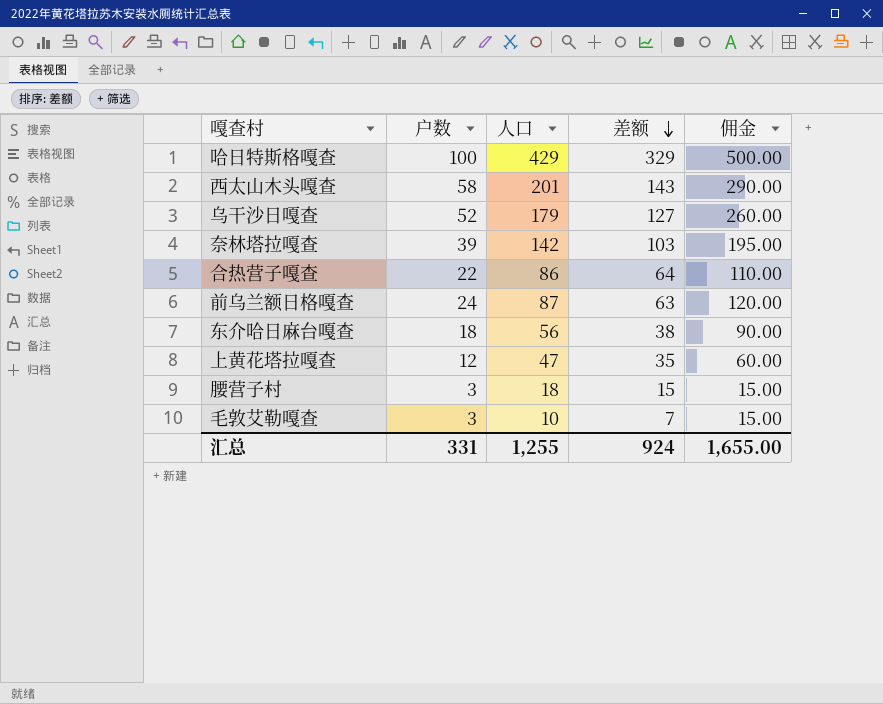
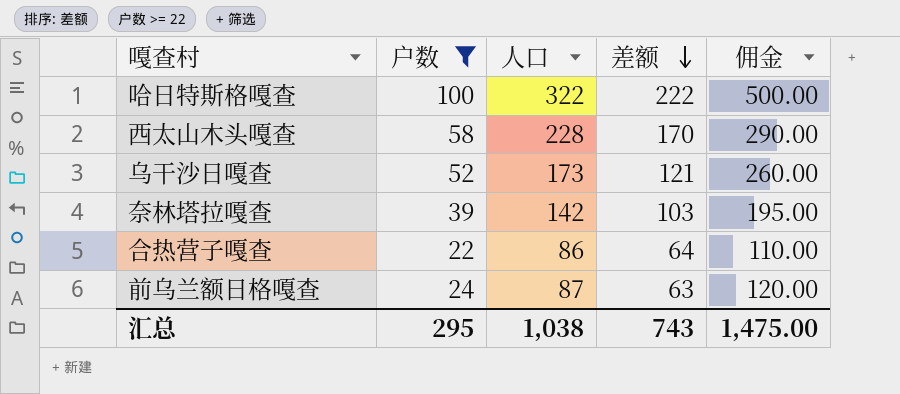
filter: none -> 户数 >= 22
哈日特斯格嘎查 | 人口: 429 -> 322
哈日特斯格嘎查 | 差额: 329 -> 222
西太山木头嘎查 | 人口: 201 -> 228
西太山木头嘎查 | 差额: 143 -> 170
乌干沙日嘎查 | 人口: 179 -> 173
乌干沙日嘎查 | 差额: 127 -> 121
汇总 | 户数: 331 -> 295
汇总 | 人口: 1,255 -> 1,038
汇总 | 差额: 924 -> 743
汇总 | 佣金: 1,655.00 -> 1,475.00

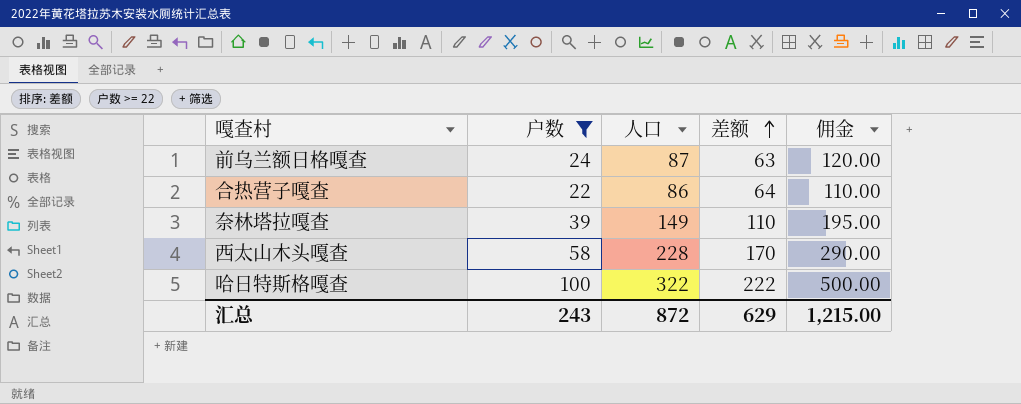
row order: 差额 descending -> 差额 ascending
row 乌干沙日嘎查: 52 | 173 | 121 | 260.00 -> none
奈林塔拉嘎查 | 人口: 142 -> 149
奈林塔拉嘎查 | 差额: 103 -> 110
汇总 | 户数: 295 -> 243
汇总 | 人口: 1,038 -> 872
汇总 | 差额: 743 -> 629
汇总 | 佣金: 1,475.00 -> 1,215.00

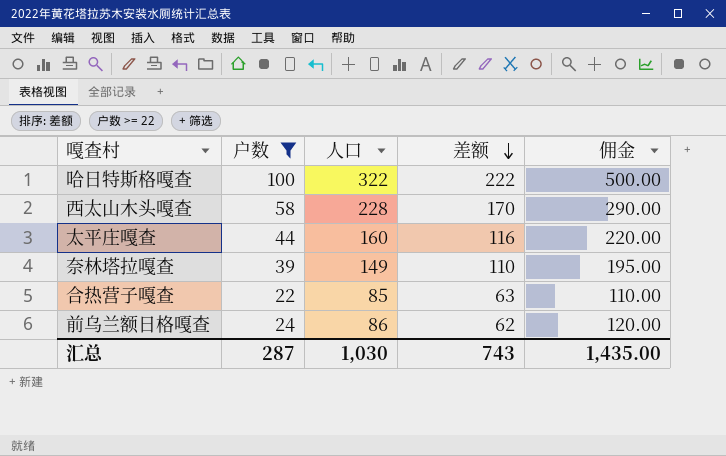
row order: 差额 ascending -> 差额 descending
row 太平庄嘎查: none -> 44 | 160 | 116 | 220.00
合热营子嘎查 | 人口: 86 -> 85
合热营子嘎查 | 差额: 64 -> 63
前乌兰额日格嘎查 | 人口: 87 -> 86
前乌兰额日格嘎查 | 差额: 63 -> 62
汇总 | 户数: 243 -> 287
汇总 | 人口: 872 -> 1,030
汇总 | 差额: 629 -> 743
汇总 | 佣金: 1,215.00 -> 1,435.00

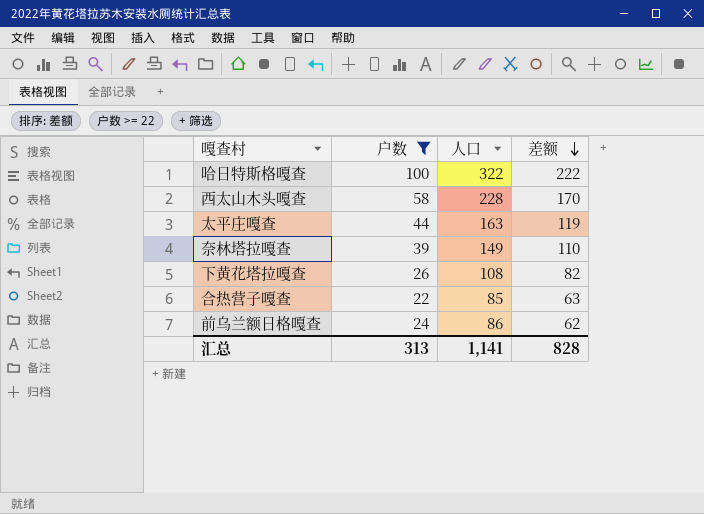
column 佣金 | formula: [户数] * 5 -> none
太平庄嘎查 | 人口: 160 -> 163
太平庄嘎查 | 差额: 116 -> 119
row 下黄花塔拉嘎查: none -> 26 | 108 | 82
汇总 | 户数: 287 -> 313
汇总 | 人口: 1,030 -> 1,141
汇总 | 差额: 743 -> 828

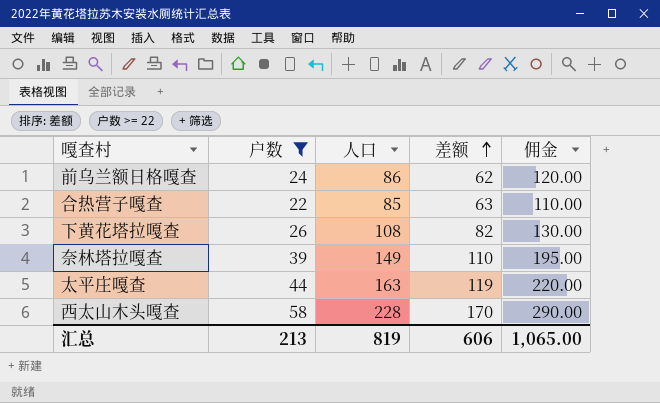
row order: 差额 descending -> 差额 ascending
column 佣金 | formula: none -> [户数] * 5
row 哈日特斯格嘎查: 100 | 322 | 222 -> none
汇总 | 户数: 313 -> 213
汇总 | 人口: 1,141 -> 819
汇总 | 差额: 828 -> 606

